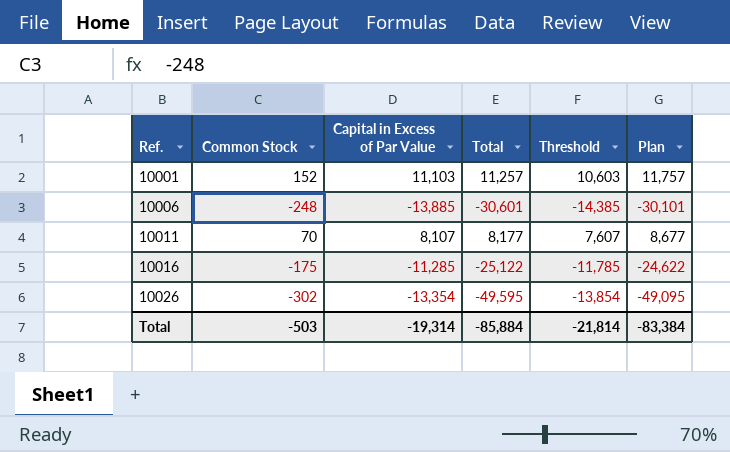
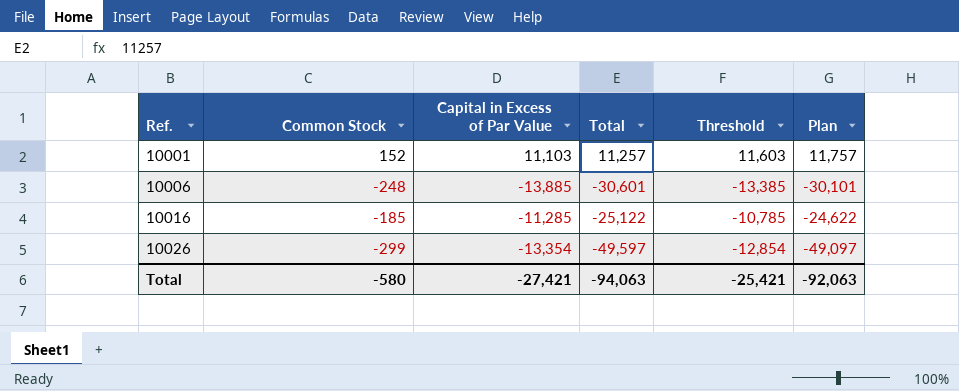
column Threshold | formula: [Capital in Excess of Par Value] - 500 -> [Capital in Excess of Par Value] + 500
row 10011: 70 | 8,107 | 8,177 | 7,607 | 8,677 -> none
10016 | Common Stock: -175 -> -185
10026 | Common Stock: -302 -> -299
10026 | Total: -49,595 -> -49,597
10026 | Plan: -49,095 -> -49,097
Total | Common Stock: -503 -> -580
Total | Capital in Excess of Par Value: -19,314 -> -27,421
Total | Total: -85,884 -> -94,063
Total | Threshold: -21,814 -> -25,421
Total | Plan: -83,384 -> -92,063

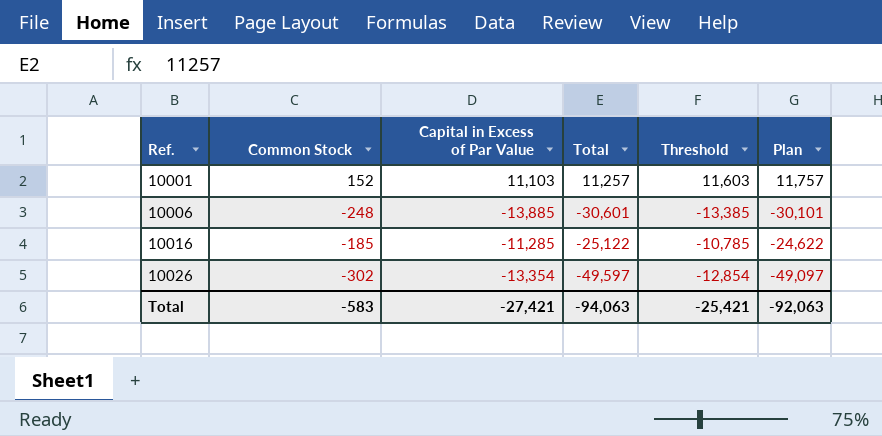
10026 | Common Stock: -299 -> -302
Total | Common Stock: -580 -> -583

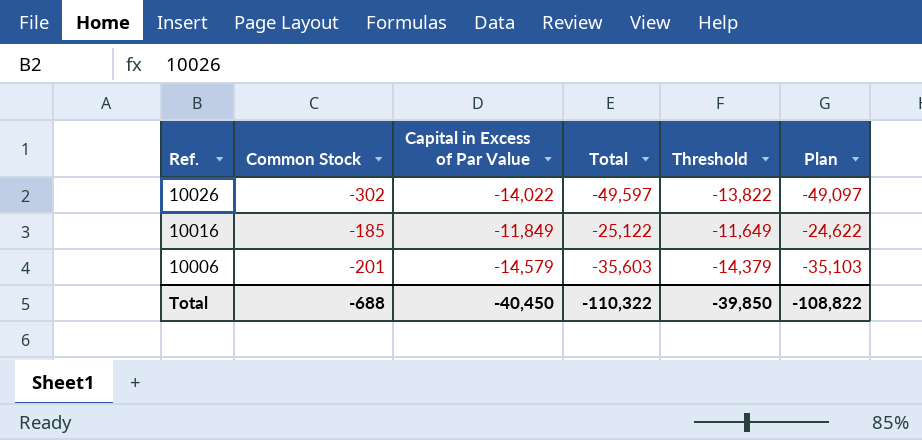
row order: Ref. ascending -> Ref. descending
column Threshold | formula: [Capital in Excess of Par Value] + 500 -> [Capital in Excess of Par Value] + 200
row 10001: 152 | 11,103 | 11,257 | 11,603 | 11,757 -> none
10026 | Capital in Excess of Par Value: -13,354 -> -14,022
10016 | Capital in Excess of Par Value: -11,285 -> -11,849
10006 | Common Stock: -248 -> -201
10006 | Capital in Excess of Par Value: -13,885 -> -14,579
10006 | Total: -30,601 -> -35,603
10006 | Plan: -30,101 -> -35,103
Total | Common Stock: -583 -> -688
Total | Capital in Excess of Par Value: -27,421 -> -40,450
Total | Total: -94,063 -> -110,322
Total | Threshold: -25,421 -> -39,850
Total | Plan: -92,063 -> -108,822

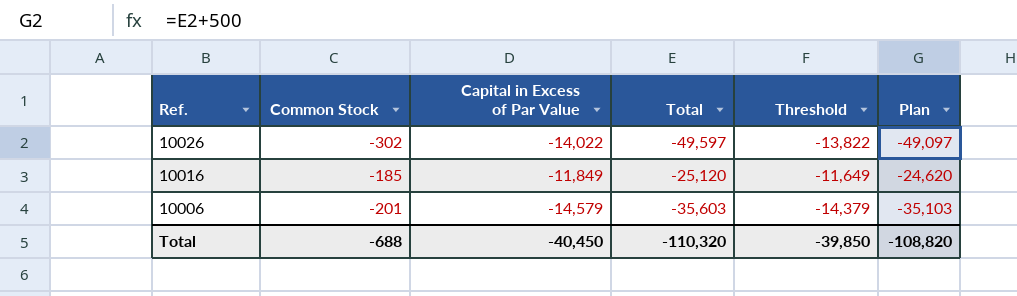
10016 | Total: -25,122 -> -25,120
10016 | Plan: -24,622 -> -24,620
Total | Total: -110,322 -> -110,320
Total | Plan: -108,822 -> -108,820

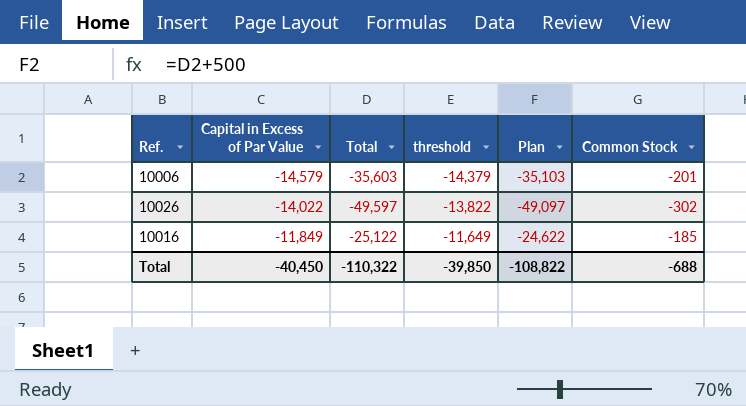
row order: Ref. descending -> Capital in Excess of Par Value ascending
column name: Threshold -> threshold
column Common Stock | position: 2 -> 6
10016 | Total: -25,120 -> -25,122
10016 | Plan: -24,620 -> -24,622
Total | Total: -110,320 -> -110,322
Total | Plan: -108,820 -> -108,822

